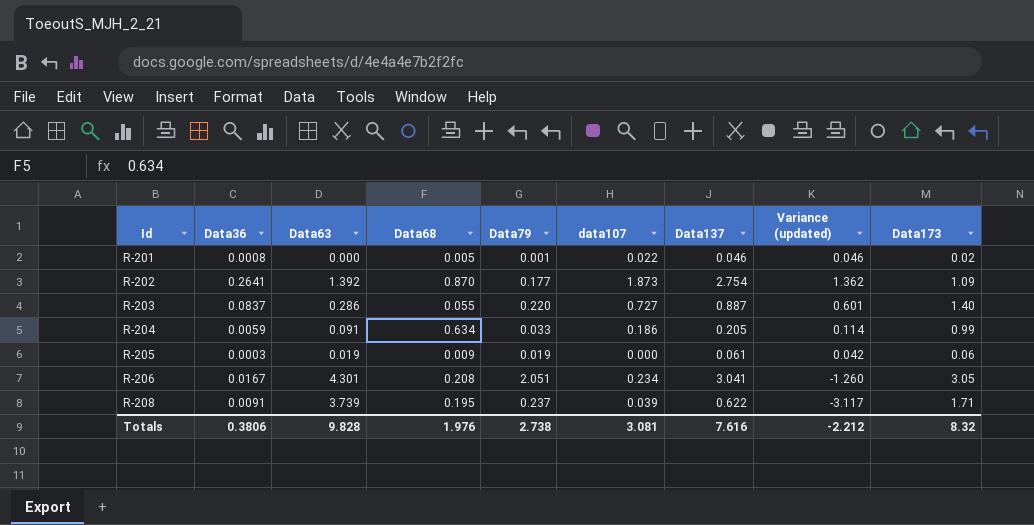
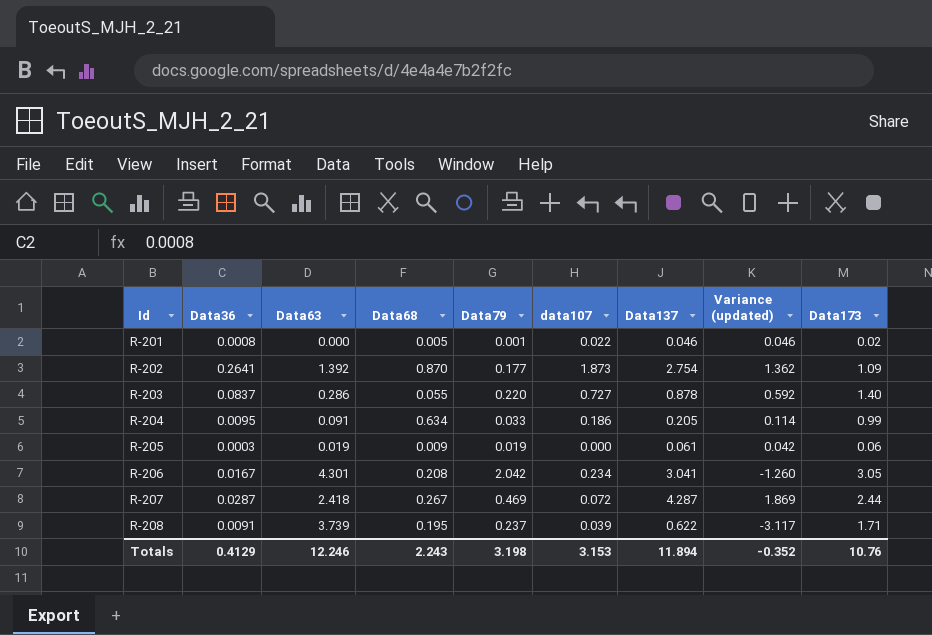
R-203 | Data137: 0.887 -> 0.878
R-203 | Variance (updated): 0.601 -> 0.592
R-204 | Data36: 0.0059 -> 0.0095
R-206 | Data79: 2.051 -> 2.042
row R-207: none -> 0.0287 | 2.418 | 0.267 | 0.469 | 0.072 | 4.287 | 1.869 | 2.44
Totals | Data36: 0.3806 -> 0.4129
Totals | Data63: 9.828 -> 12.246
Totals | Data68: 1.976 -> 2.243
Totals | Data79: 2.738 -> 3.198
Totals | data107: 3.081 -> 3.153
Totals | Data137: 7.616 -> 11.894
Totals | Variance (updated): -2.212 -> -0.352
Totals | Data173: 8.32 -> 10.76

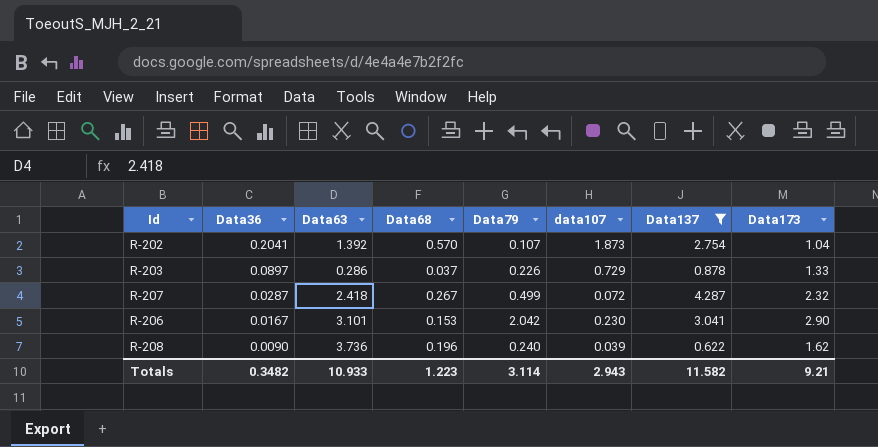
filter: none -> Data137 >= 0.622
row order: Id ascending -> Data36 descending
column Variance (updated) | formula: [Data137] - [Data63] -> none
R-202 | Data36: 0.2641 -> 0.2041
R-202 | Data68: 0.870 -> 0.570
R-202 | Data79: 0.177 -> 0.107
R-202 | Data173: 1.09 -> 1.04
R-203 | Data36: 0.0837 -> 0.0897
R-203 | Data68: 0.055 -> 0.037
R-203 | Data79: 0.220 -> 0.226
R-203 | data107: 0.727 -> 0.729
R-203 | Data173: 1.40 -> 1.33
R-207 | Data79: 0.469 -> 0.499
R-207 | Data173: 2.44 -> 2.32
R-206 | Data63: 4.301 -> 3.101
R-206 | Data68: 0.208 -> 0.153
R-206 | data107: 0.234 -> 0.230
R-206 | Data173: 3.05 -> 2.90
R-208 | Data36: 0.0091 -> 0.0090
R-208 | Data63: 3.739 -> 3.736
R-208 | Data68: 0.195 -> 0.196
R-208 | Data79: 0.237 -> 0.240
R-208 | Data173: 1.71 -> 1.62
Totals | Data36: 0.4129 -> 0.3482
Totals | Data63: 12.246 -> 10.933
Totals | Data68: 2.243 -> 1.223
Totals | Data79: 3.198 -> 3.114
Totals | data107: 3.153 -> 2.943
Totals | Data137: 11.894 -> 11.582
Totals | Data173: 10.76 -> 9.21

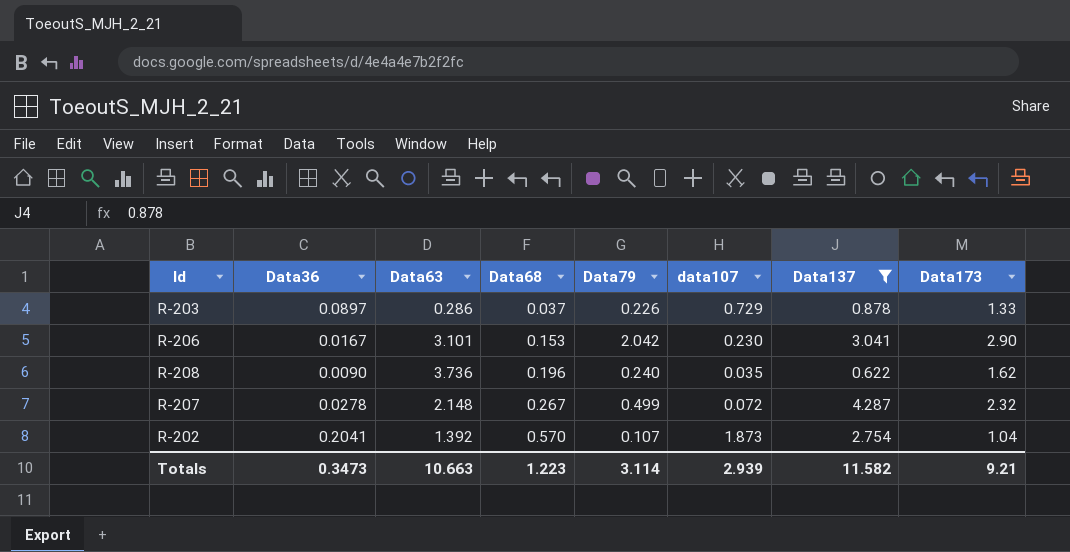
row order: Data36 descending -> Data68 ascending
R-208 | data107: 0.039 -> 0.035
R-207 | Data36: 0.0287 -> 0.0278
R-207 | Data63: 2.418 -> 2.148
Totals | Data36: 0.3482 -> 0.3473
Totals | Data63: 10.933 -> 10.663
Totals | data107: 2.943 -> 2.939

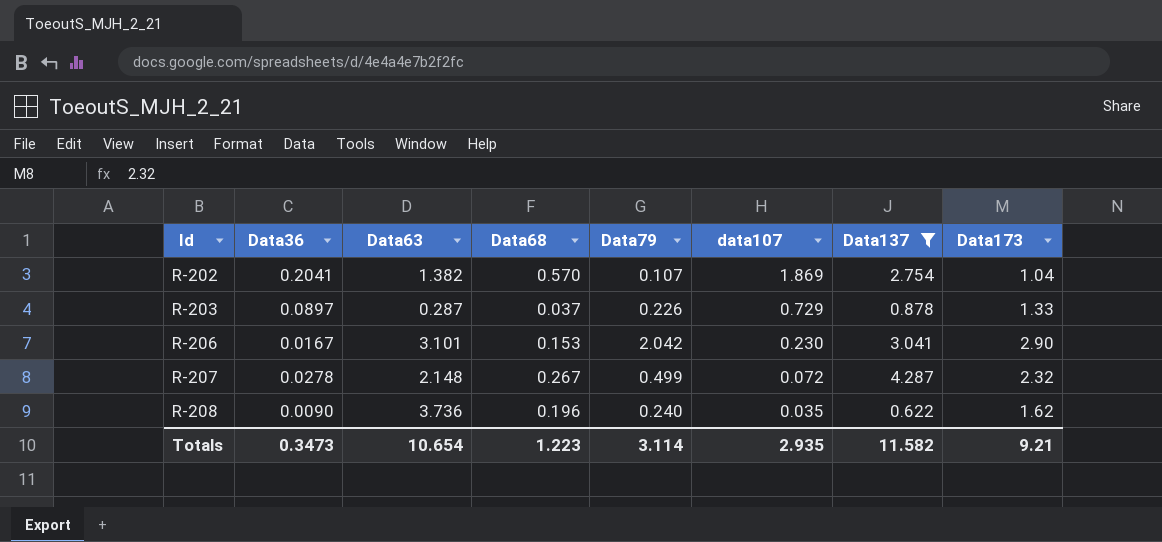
row order: Data68 ascending -> Id ascending
R-202 | Data63: 1.392 -> 1.382
R-202 | data107: 1.873 -> 1.869
R-203 | Data63: 0.286 -> 0.287
Totals | Data63: 10.663 -> 10.654
Totals | data107: 2.939 -> 2.935

